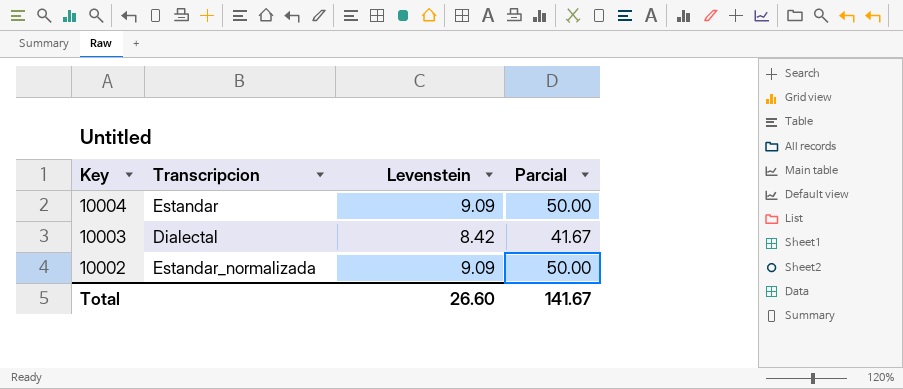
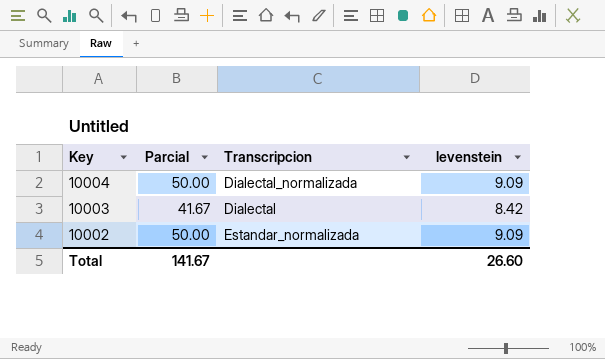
column Parcial | position: 4 -> 2
column name: Levenstein -> levenstein
10004 | Transcripcion: Estandar -> Dialectal_normalizada

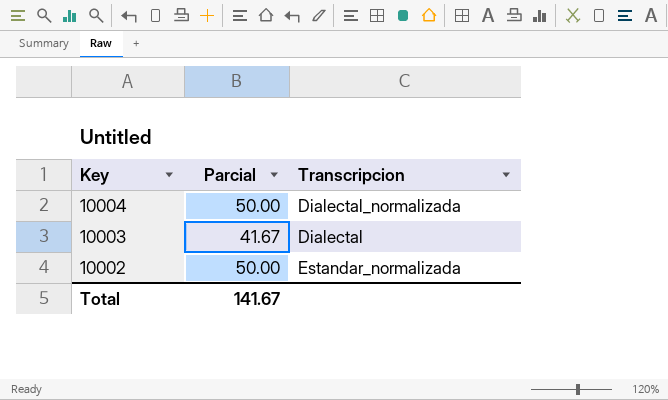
column levenstein | position: 4 -> none

